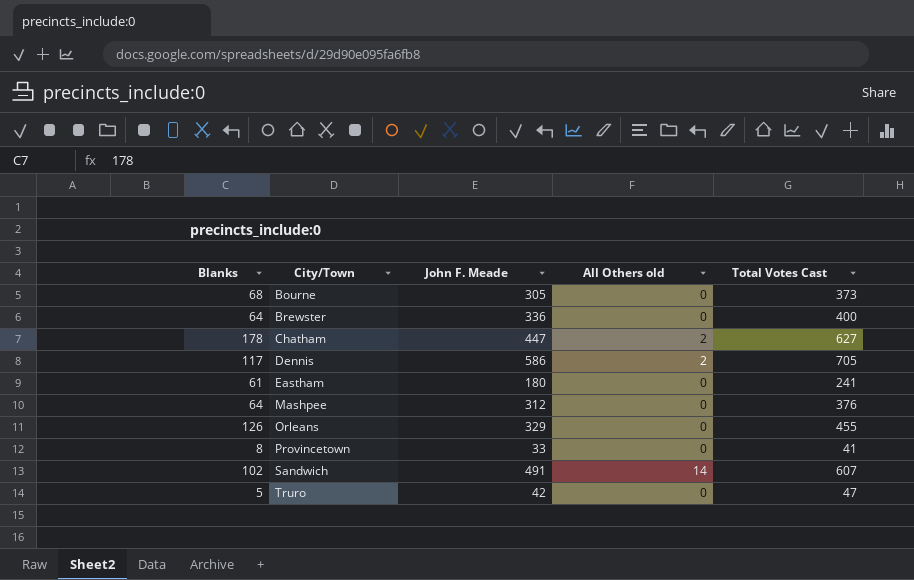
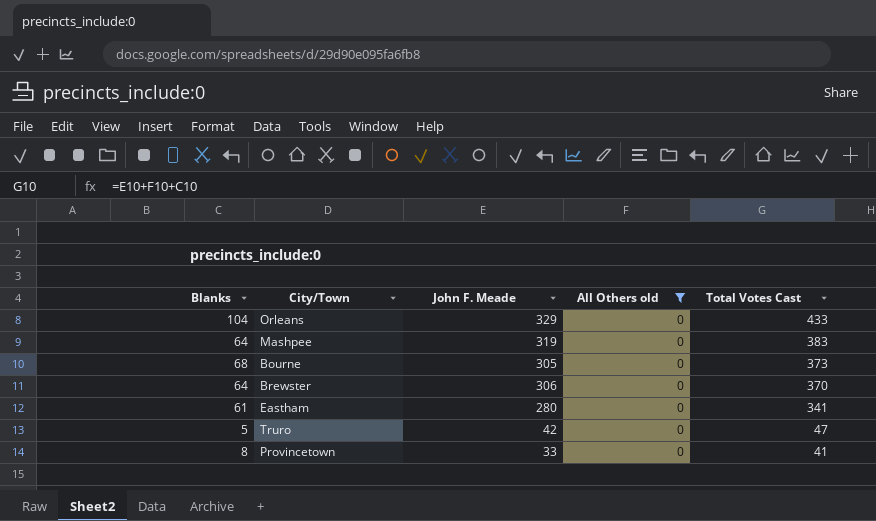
filter: none -> All Others old = 0
row order: City/Town ascending -> Total Votes Cast descending
Orleans | Blanks: 126 -> 104
Orleans | Total Votes Cast: 455 -> 433
Mashpee | John F. Meade: 312 -> 319
Mashpee | Total Votes Cast: 376 -> 383
Brewster | John F. Meade: 336 -> 306
Brewster | Total Votes Cast: 400 -> 370
Eastham | John F. Meade: 180 -> 280
Eastham | Total Votes Cast: 241 -> 341

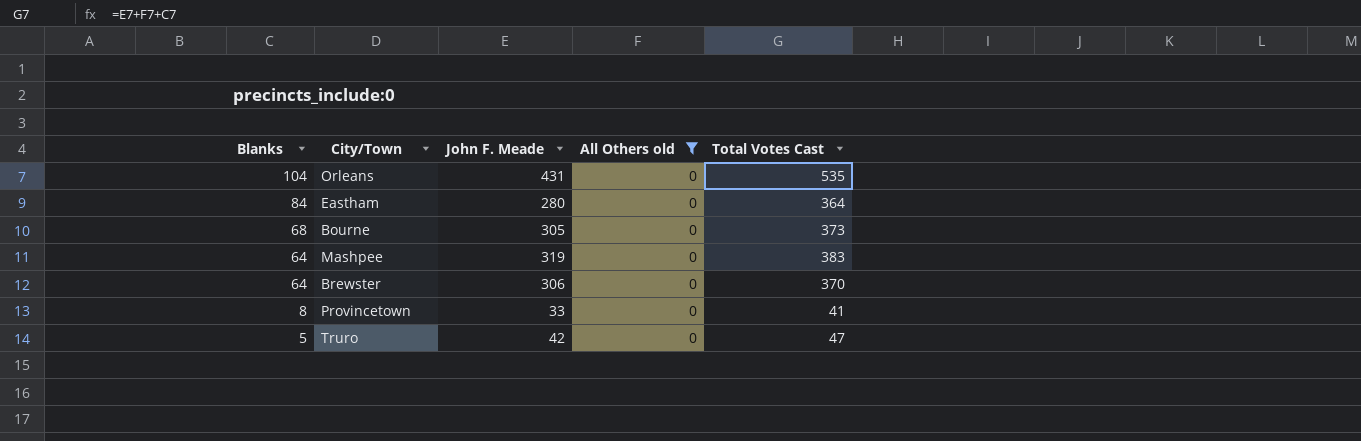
row order: Total Votes Cast descending -> Blanks descending
Orleans | John F. Meade: 329 -> 431
Orleans | Total Votes Cast: 433 -> 535
Eastham | Blanks: 61 -> 84
Eastham | Total Votes Cast: 341 -> 364

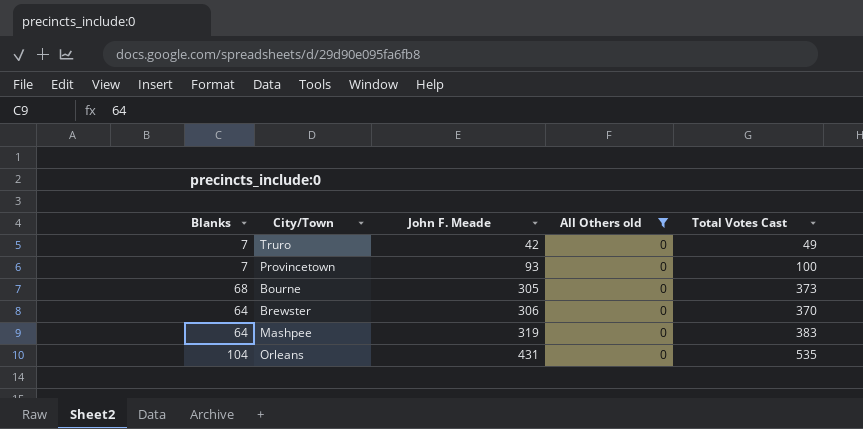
row order: Blanks descending -> John F. Meade ascending
row Eastham: 84 | 280 | 0 | 364 -> none
Truro | Blanks: 5 -> 7
Truro | Total Votes Cast: 47 -> 49
Provincetown | Blanks: 8 -> 7
Provincetown | John F. Meade: 33 -> 93
Provincetown | Total Votes Cast: 41 -> 100

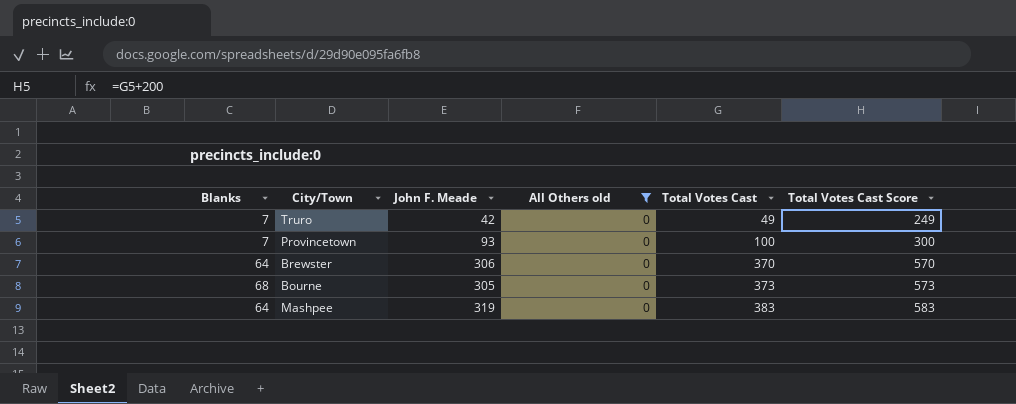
row order: John F. Meade ascending -> Total Votes Cast ascending
column Total Votes Cast Score | formula: none -> [Total Votes Cast] + 200
row Orleans: 104 | 431 | 0 | 535 -> none

